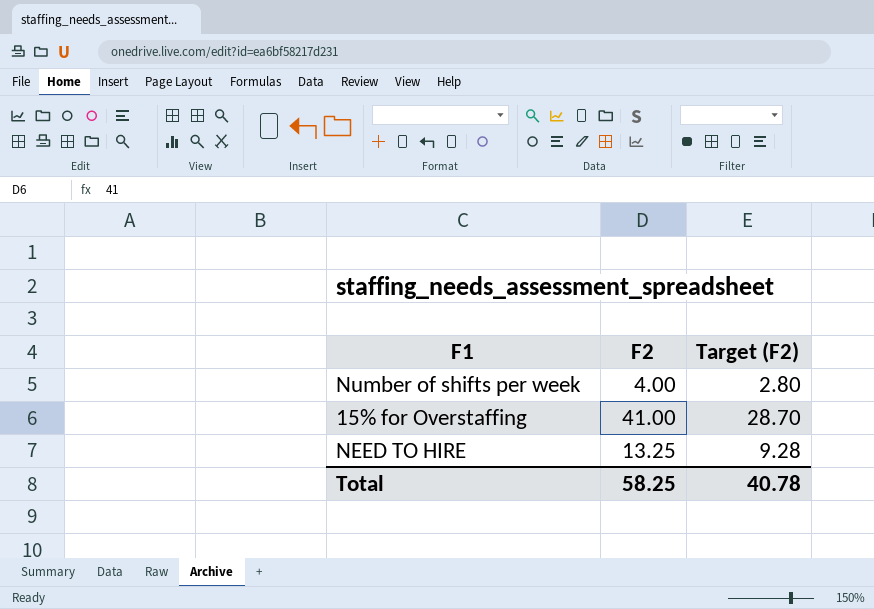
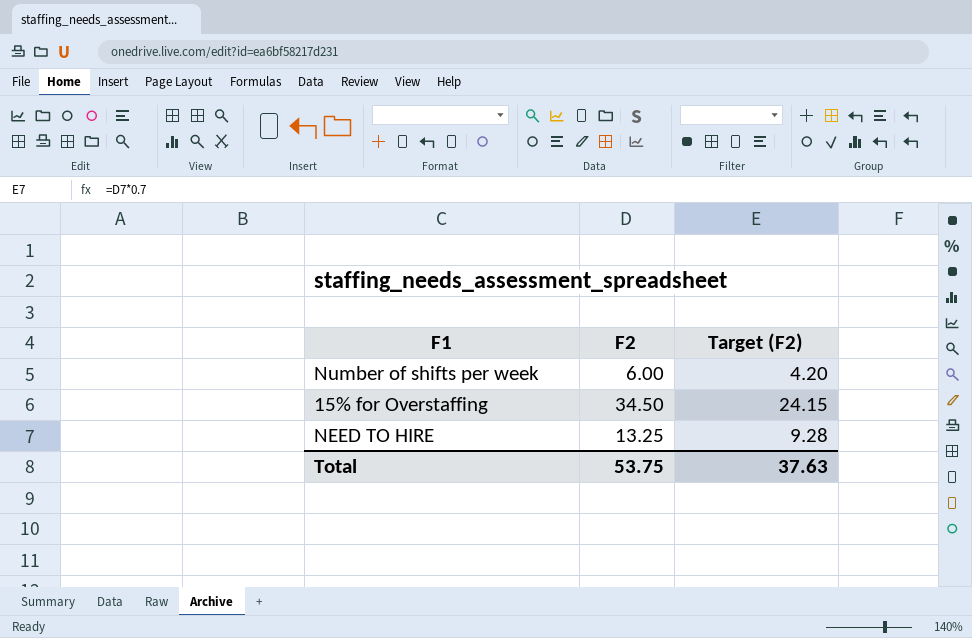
Number of shifts per week | F2: 4.00 -> 6.00
Number of shifts per week | Target (F2): 2.80 -> 4.20
15% for Overstaffing | F2: 41.00 -> 34.50
15% for Overstaffing | Target (F2): 28.70 -> 24.15
Total | F2: 58.25 -> 53.75
Total | Target (F2): 40.78 -> 37.63

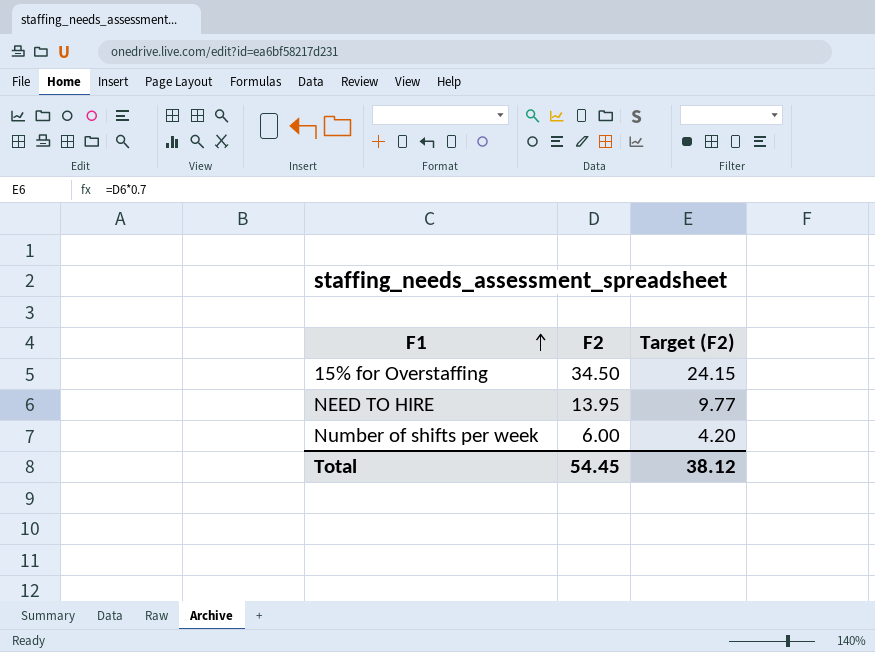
row order: none -> F1 ascending
NEED TO HIRE | F2: 13.25 -> 13.95
NEED TO HIRE | Target (F2): 9.28 -> 9.77
Total | F2: 53.75 -> 54.45
Total | Target (F2): 37.63 -> 38.12

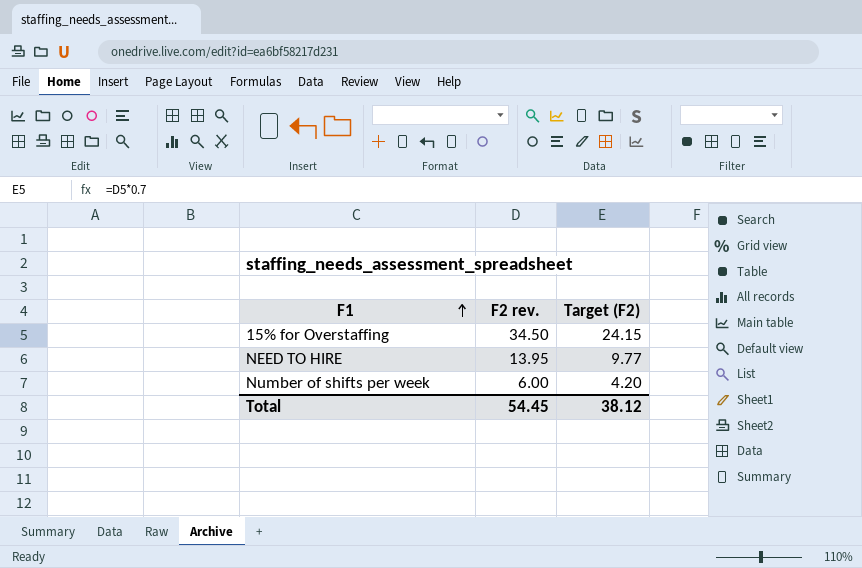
column name: F2 -> F2 rev.

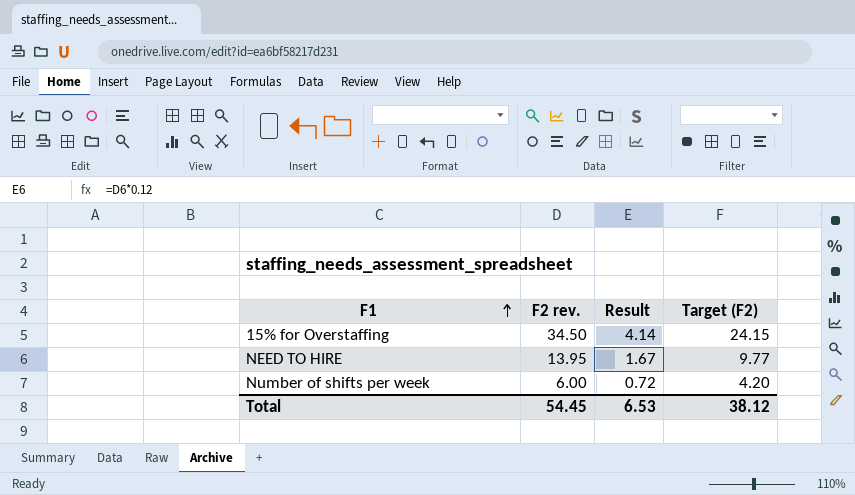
column Result | formula: none -> [F2 rev.] * 0.12

